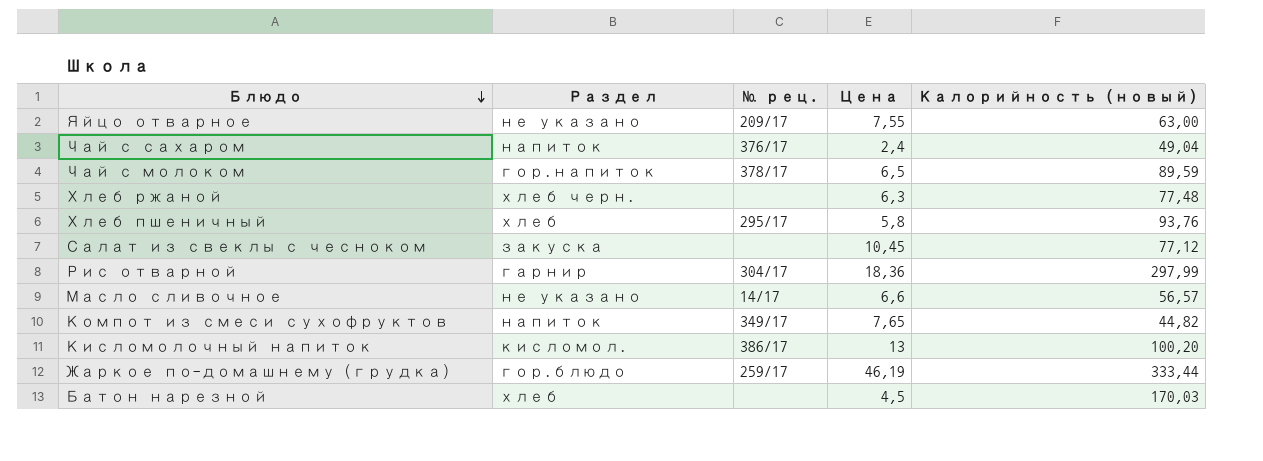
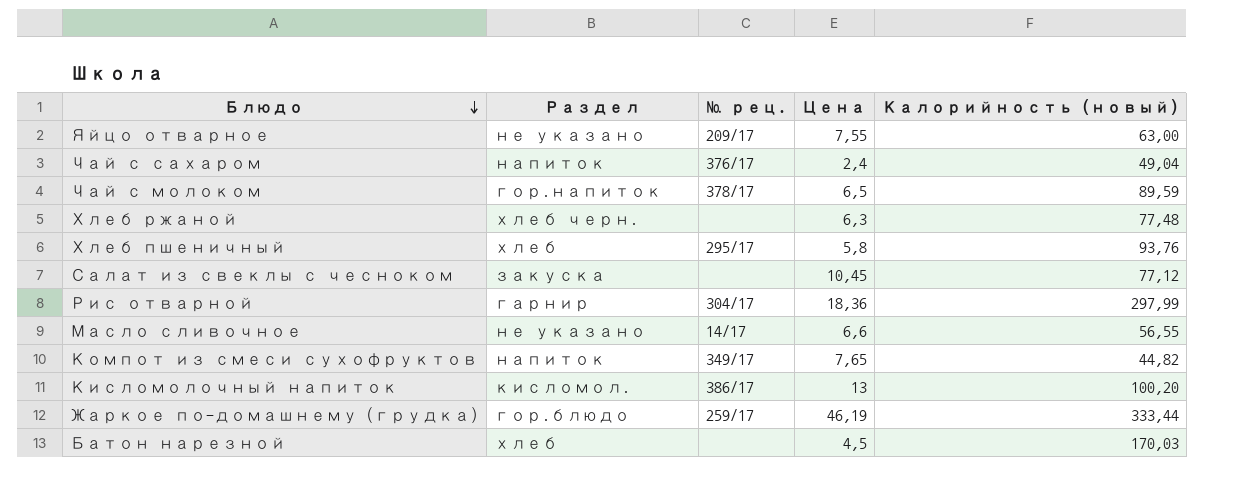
Масло сливочное | Калорийность (новый): 56,57 -> 56,55

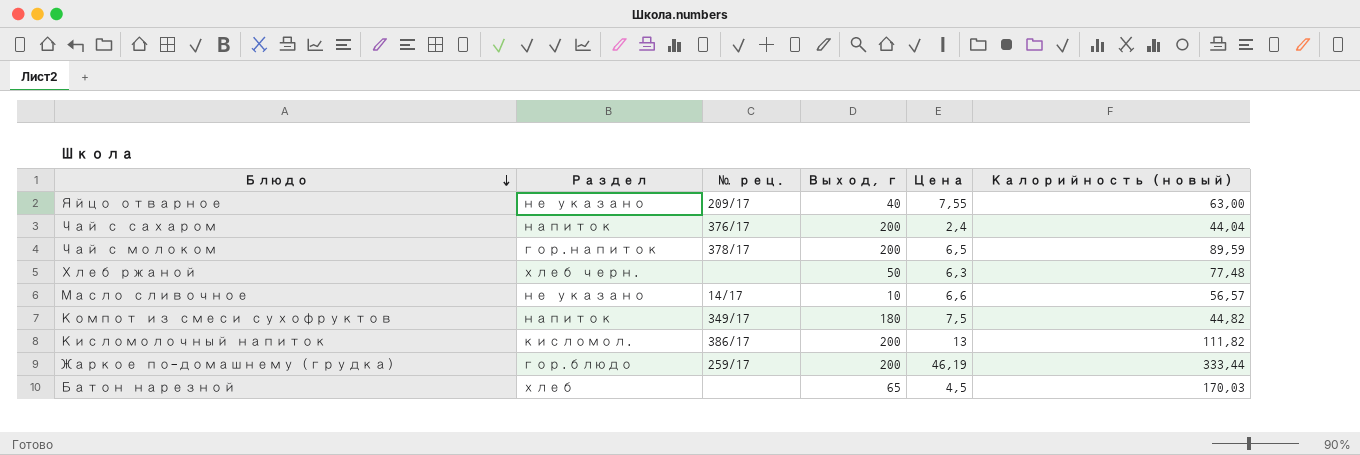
column Выход, г | position: none -> 4
row Хлеб пшеничный: хлеб | 295/17 | 5,8 | 93,76 -> none
row Салат из свеклы с чесноком: закуска | none | 10,45 | 77,12 -> none
row Рис отварной: гарнир | 304/17 | 18,36 | 297,99 -> none
Чай с сахаром | Калорийность (новый): 49,04 -> 44,04
Масло сливочное | Калорийность (новый): 56,55 -> 56,57
Компот из смеси сухофруктов | Цена: 7,65 -> 7,5
Кисломолочный напиток | Калорийность (новый): 100,20 -> 111,82

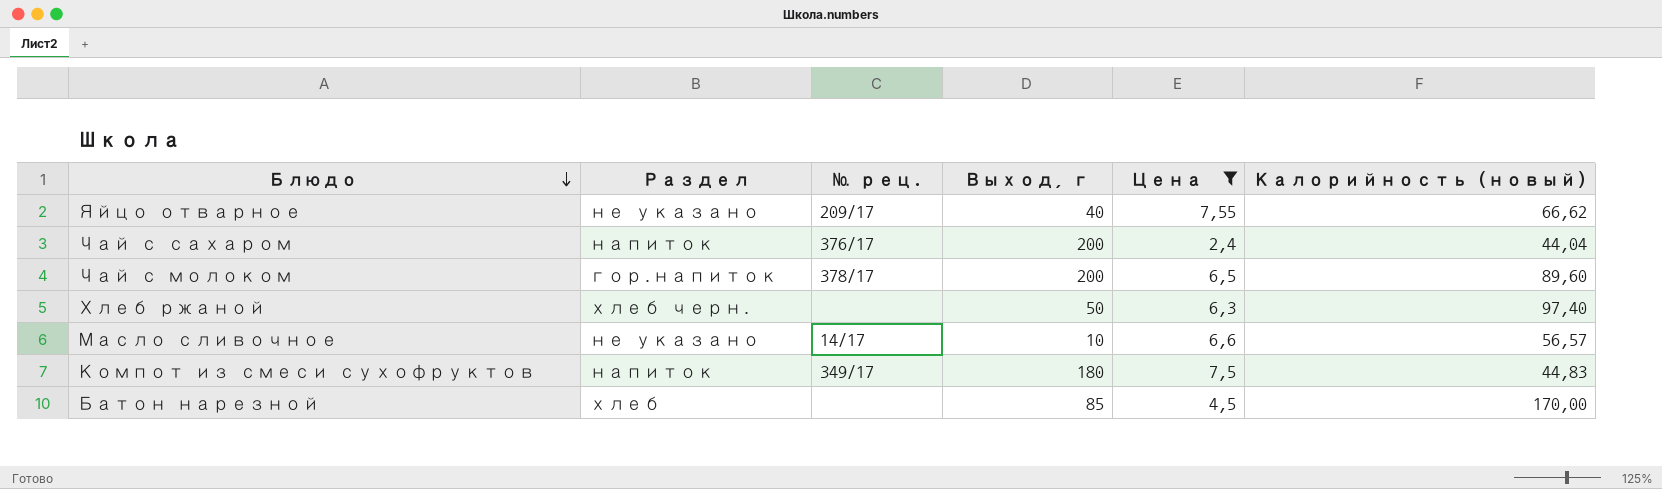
filter: none -> Цена <= 7,55
Яйцо отварное | Калорийность (новый): 63,00 -> 66,62
Чай с молоком | Калорийность (новый): 89,59 -> 89,60
Хлеб ржаной | Калорийность (новый): 77,48 -> 97,40
Компот из смеси сухофруктов | Калорийность (новый): 44,82 -> 44,83
Батон нарезной | Выход, г: 65 -> 85
Батон нарезной | Калорийность (новый): 170,03 -> 170,00

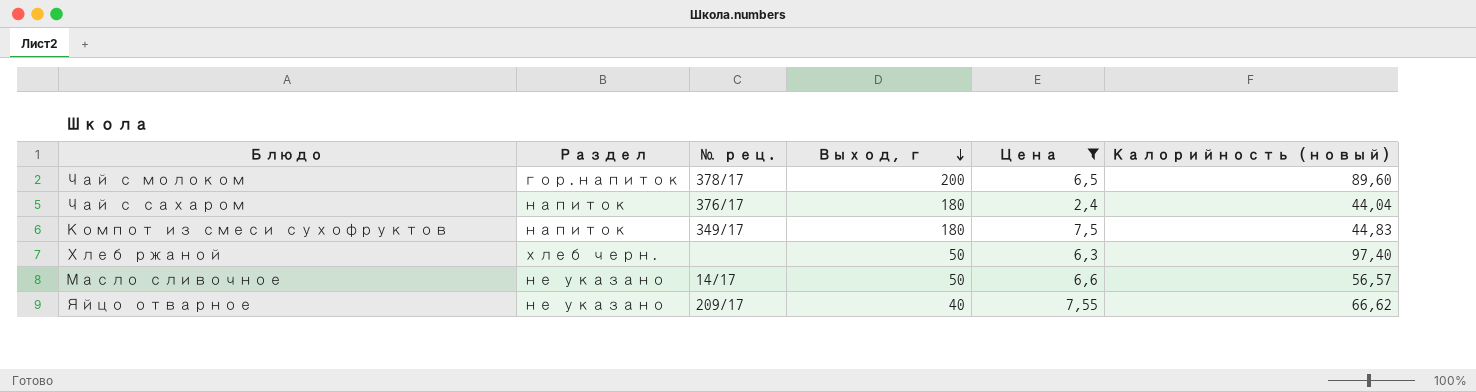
row order: Блюдо descending -> Выход, г descending
row Батон нарезной: хлеб | none | 85 | 4,5 | 170,00 -> none
Чай с сахаром | Выход, г: 200 -> 180
Масло сливочное | Выход, г: 10 -> 50

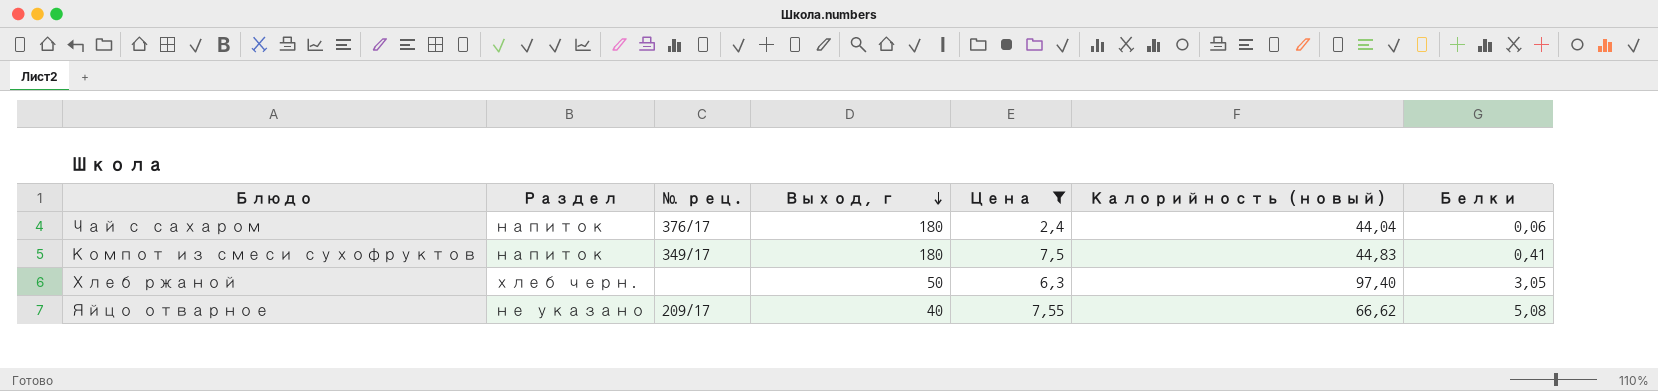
column Белки | position: none -> 7
row Чай с молоком: гор.напиток | 378/17 | 200 | 6,5 | 89,60 -> none
row Масло сливочное: не указано | 14/17 | 50 | 6,6 | 56,57 -> none

